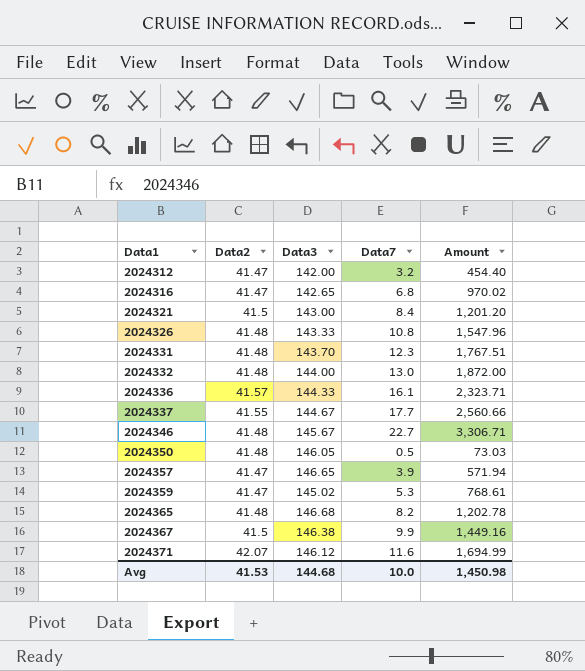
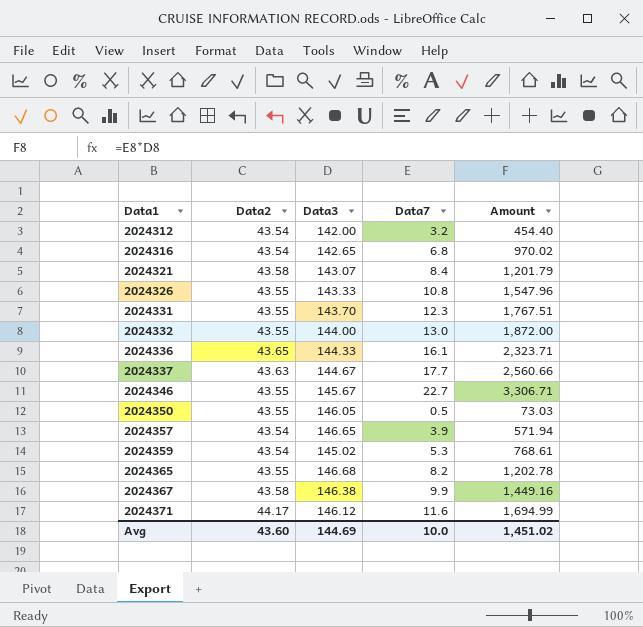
2024312 | Data2: 41.47 -> 43.54
2024316 | Data2: 41.47 -> 43.54
2024321 | Data2: 41.5 -> 43.58
2024321 | Data3: 143.00 -> 143.07
2024321 | Amount: 1,201.20 -> 1,201.79
2024326 | Data2: 41.48 -> 43.55
2024331 | Data2: 41.48 -> 43.55
2024332 | Data2: 41.48 -> 43.55
2024336 | Data2: 41.57 -> 43.65
2024337 | Data2: 41.55 -> 43.63
2024346 | Data2: 41.48 -> 43.55
2024350 | Data2: 41.48 -> 43.55
2024357 | Data2: 41.47 -> 43.54
2024359 | Data2: 41.47 -> 43.54
2024365 | Data2: 41.48 -> 43.55
2024367 | Data2: 41.5 -> 43.58
2024371 | Data2: 42.07 -> 44.17
Avg | Data2: 41.53 -> 43.60
Avg | Data3: 144.68 -> 144.69
Avg | Amount: 1,450.98 -> 1,451.02

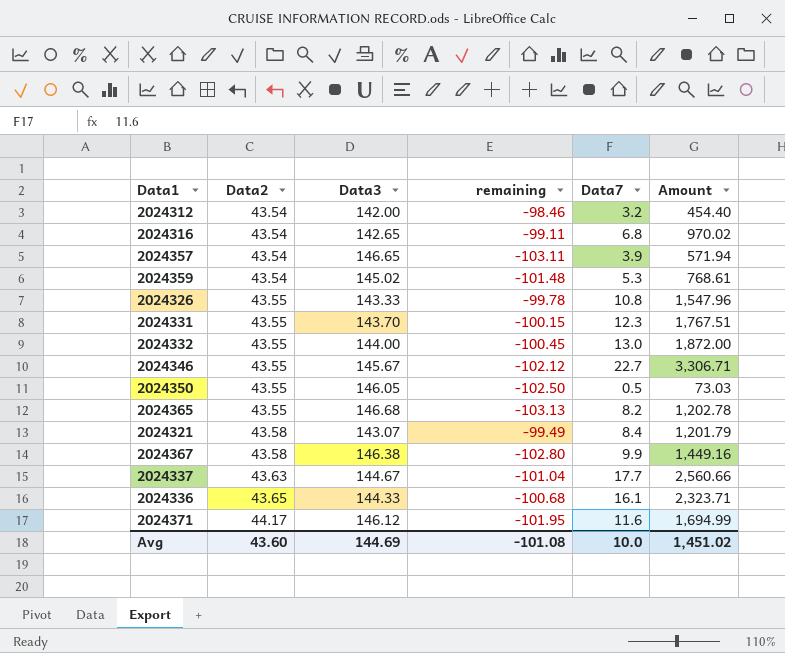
row order: Data1 ascending -> Data2 ascending
column remaining | formula: none -> [Data2] - [Data3]

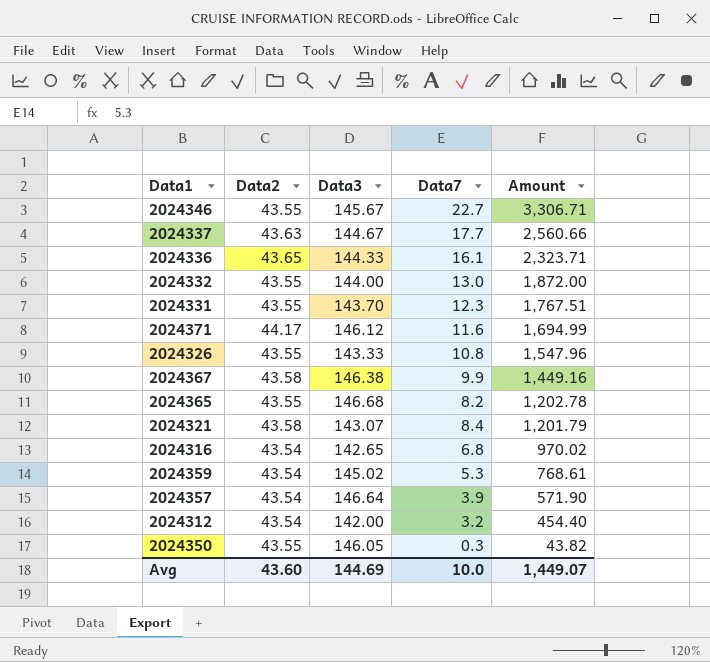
row order: Data2 ascending -> Amount descending
column remaining | formula: [Data2] - [Data3] -> none
2024357 | Data3: 146.65 -> 146.64
2024357 | Amount: 571.94 -> 571.90
2024350 | Data7: 0.5 -> 0.3
2024350 | Amount: 73.03 -> 43.82
Avg | Amount: 1,451.02 -> 1,449.07

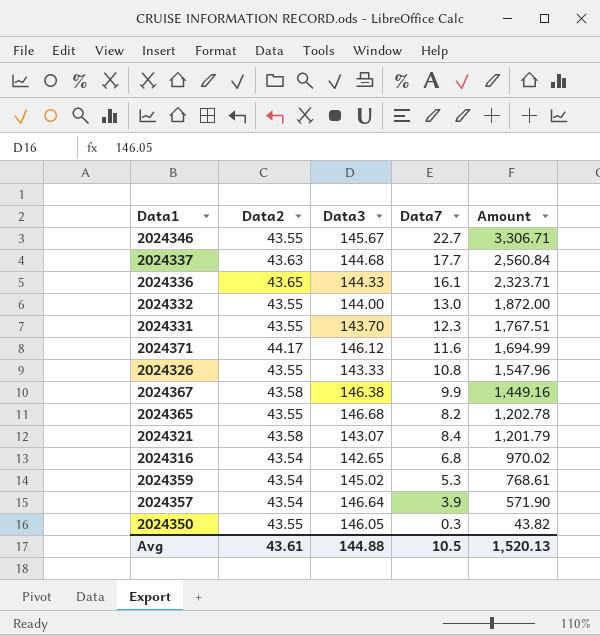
row 2024312: 43.54 | 142.00 | 3.2 | 454.40 -> none
2024337 | Data3: 144.67 -> 144.68
2024337 | Amount: 2,560.66 -> 2,560.84
Avg | Data2: 43.60 -> 43.61
Avg | Data3: 144.69 -> 144.88
Avg | Data7: 10.0 -> 10.5
Avg | Amount: 1,449.07 -> 1,520.13

